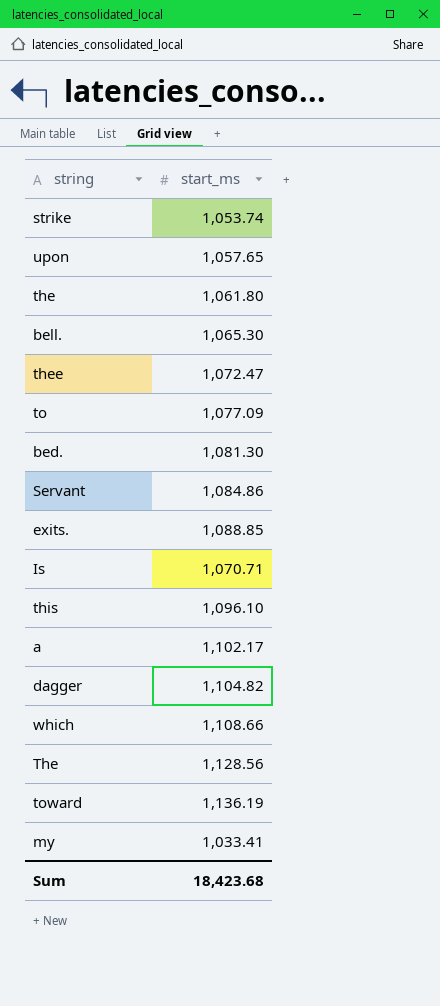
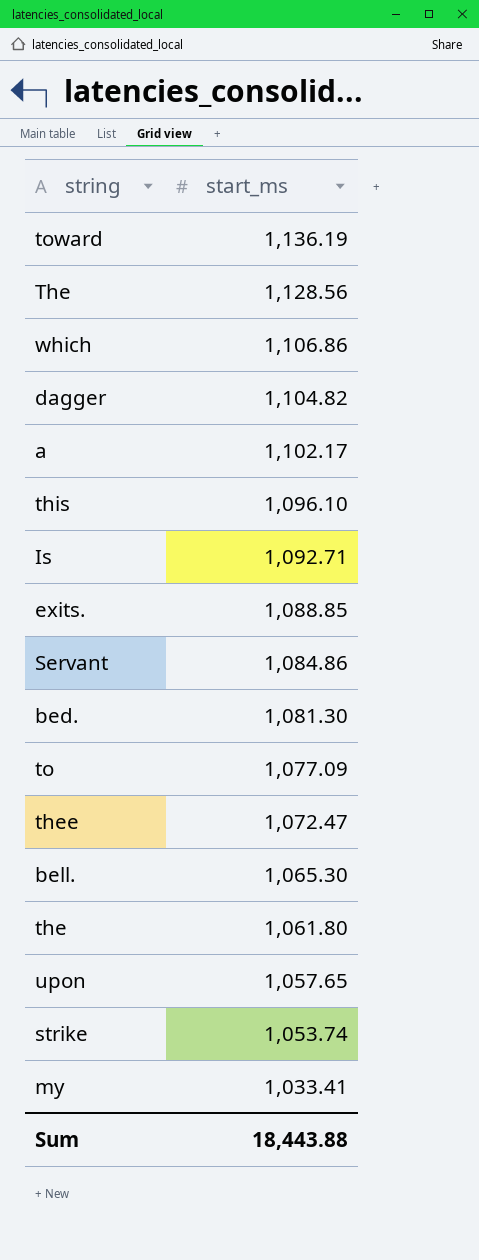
row order: none -> start_ms descending
which | start_ms: 1,108.66 -> 1,106.86
Is | start_ms: 1,070.71 -> 1,092.71
Sum | start_ms: 18,423.68 -> 18,443.88

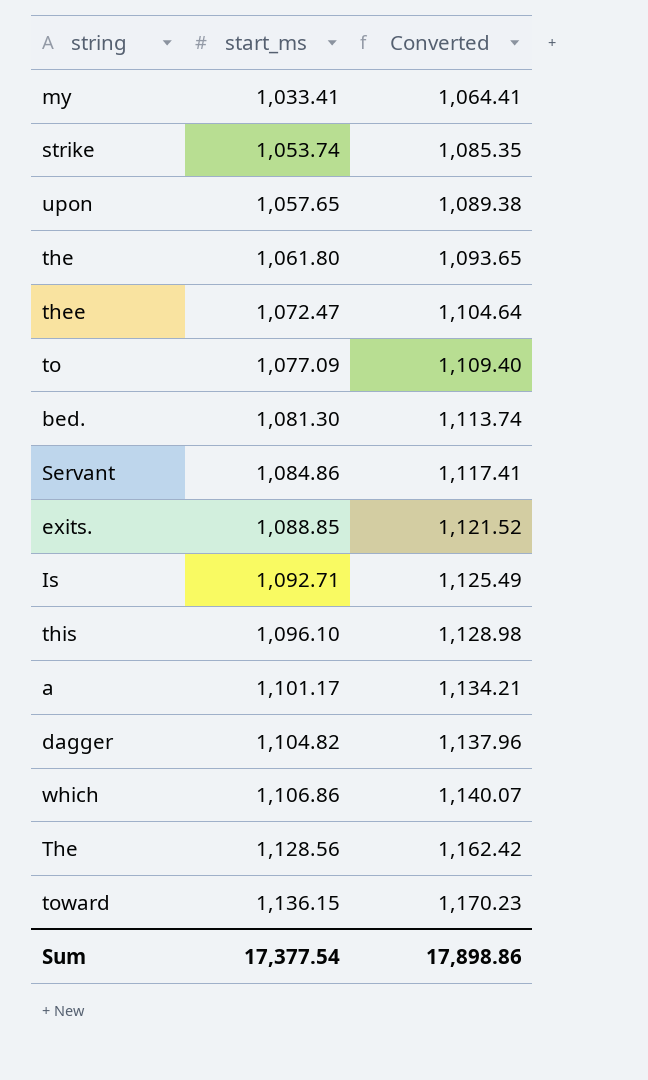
row order: start_ms descending -> start_ms ascending
column Converted | formula: none -> [start_ms] * 1.03
row bell.: 1,065.30 -> none
a | start_ms: 1,102.17 -> 1,101.17
toward | start_ms: 1,136.19 -> 1,136.15
Sum | start_ms: 18,443.88 -> 17,377.54

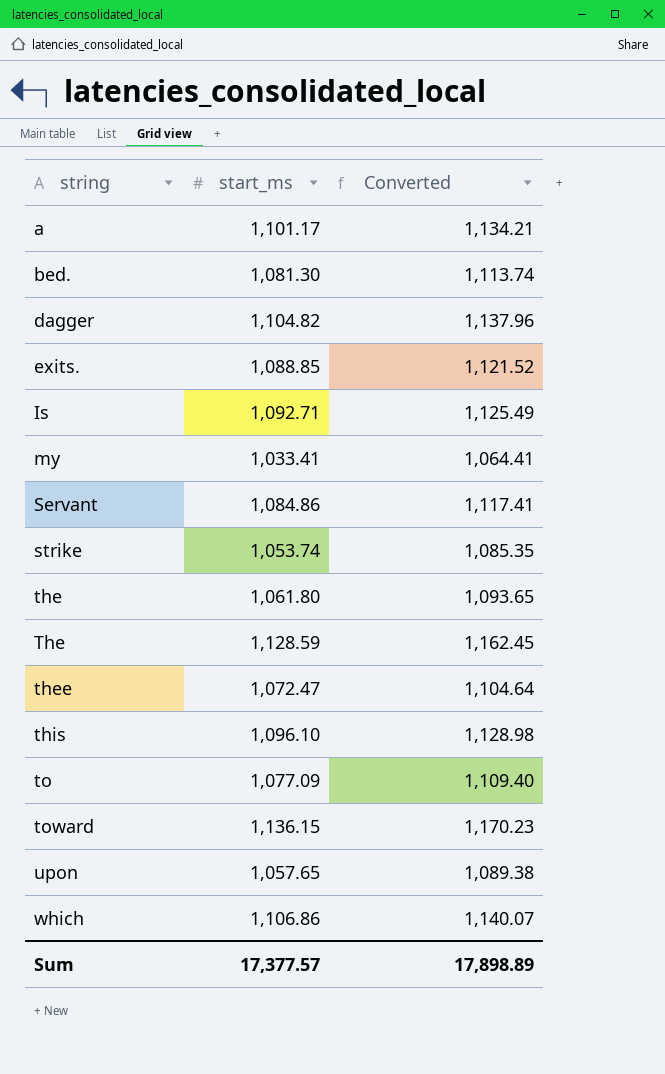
row order: start_ms ascending -> string ascending
The | start_ms: 1,128.56 -> 1,128.59
The | Converted: 1,162.42 -> 1,162.45
Sum | start_ms: 17,377.54 -> 17,377.57
Sum | Converted: 17,898.86 -> 17,898.89

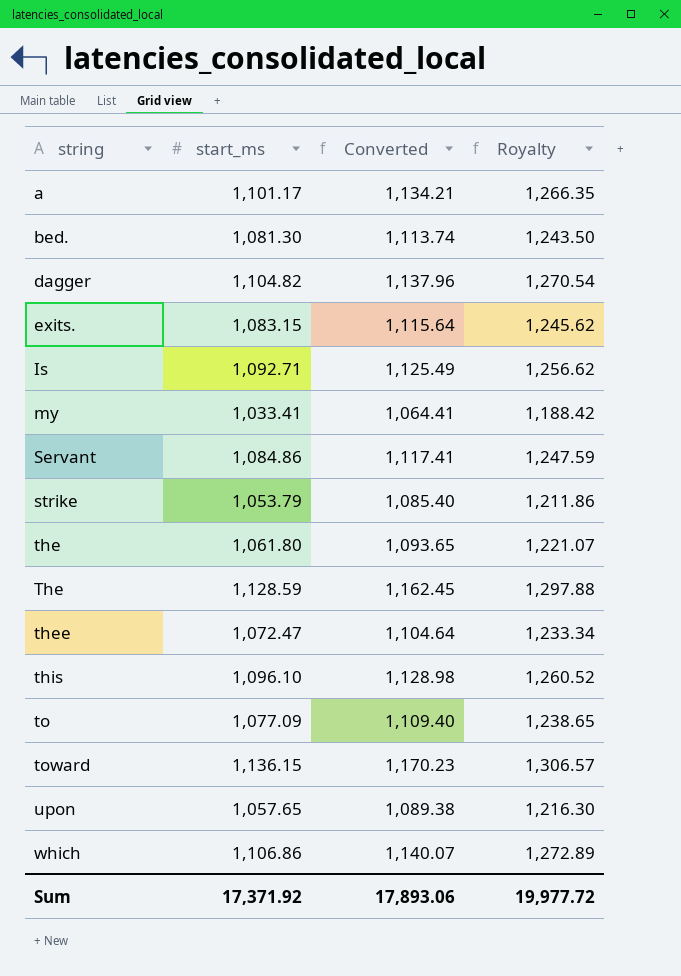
column Royalty | formula: none -> [start_ms] * 1.15
exits. | start_ms: 1,088.85 -> 1,083.15
exits. | Converted: 1,121.52 -> 1,115.64
strike | start_ms: 1,053.74 -> 1,053.79
strike | Converted: 1,085.35 -> 1,085.40
Sum | start_ms: 17,377.57 -> 17,371.92
Sum | Converted: 17,898.89 -> 17,893.06

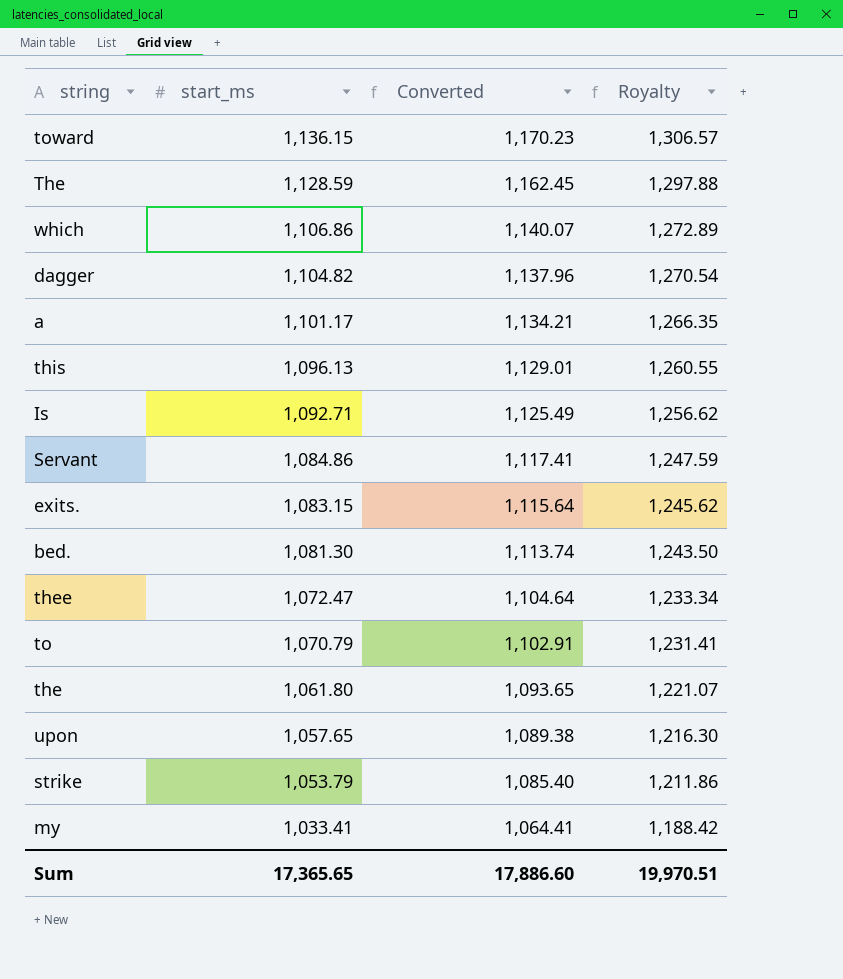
row order: string ascending -> start_ms descending
this | start_ms: 1,096.10 -> 1,096.13
this | Converted: 1,128.98 -> 1,129.01
this | Royalty: 1,260.52 -> 1,260.55
to | start_ms: 1,077.09 -> 1,070.79
to | Converted: 1,109.40 -> 1,102.91
to | Royalty: 1,238.65 -> 1,231.41
Sum | start_ms: 17,371.92 -> 17,365.65
Sum | Converted: 17,893.06 -> 17,886.60
Sum | Royalty: 19,977.72 -> 19,970.51

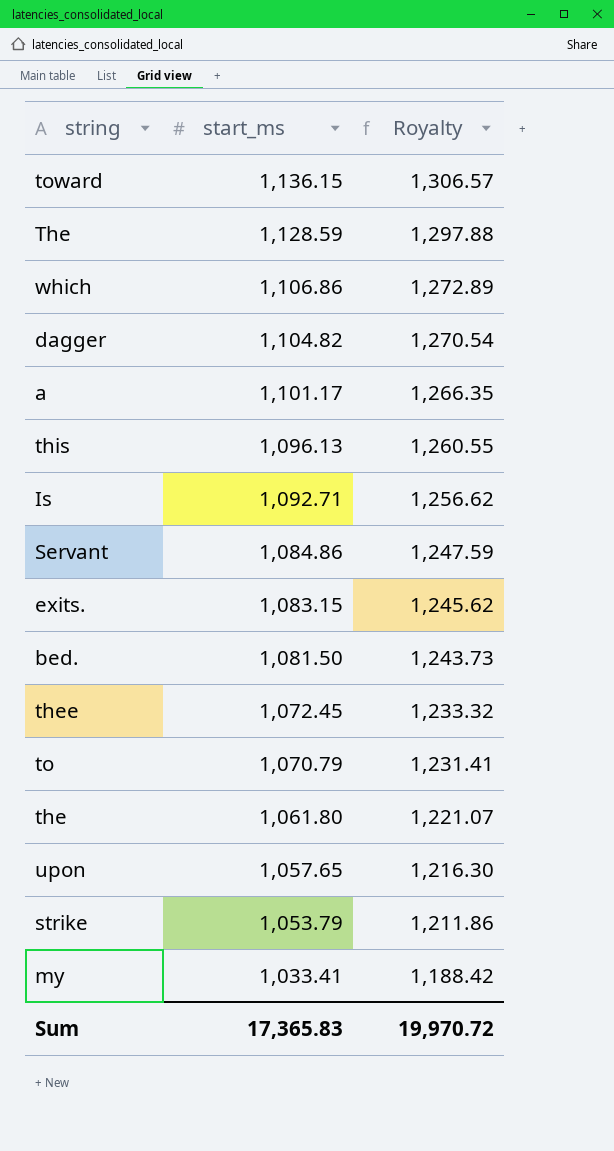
column Converted | formula: [start_ms] * 1.03 -> none
bed. | start_ms: 1,081.30 -> 1,081.50
bed. | Royalty: 1,243.50 -> 1,243.73
thee | start_ms: 1,072.47 -> 1,072.45
thee | Royalty: 1,233.34 -> 1,233.32
Sum | start_ms: 17,365.65 -> 17,365.83
Sum | Royalty: 19,970.51 -> 19,970.72

